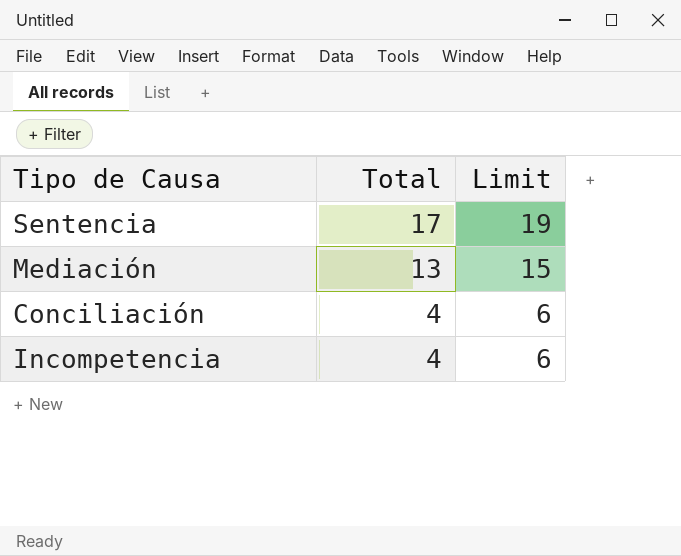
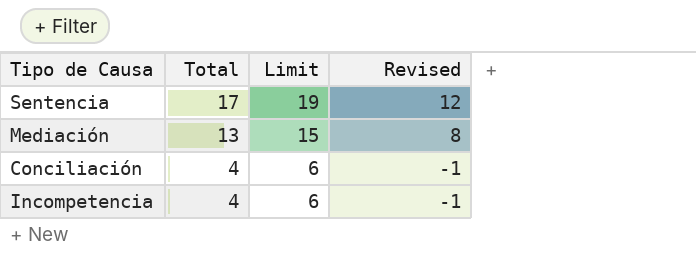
column Revised | formula: none -> [Total] - 5

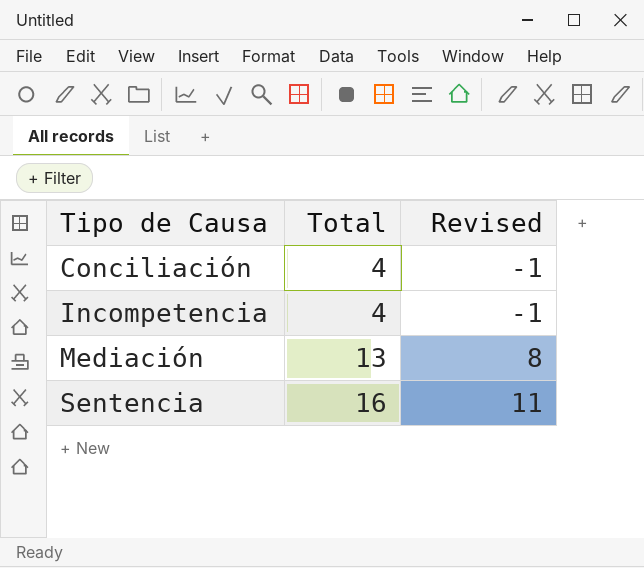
row order: Total descending -> Tipo de Causa ascending
column Limit | formula: [Total] + 2 -> none
Sentencia | Total: 17 -> 16
Sentencia | Revised: 12 -> 11

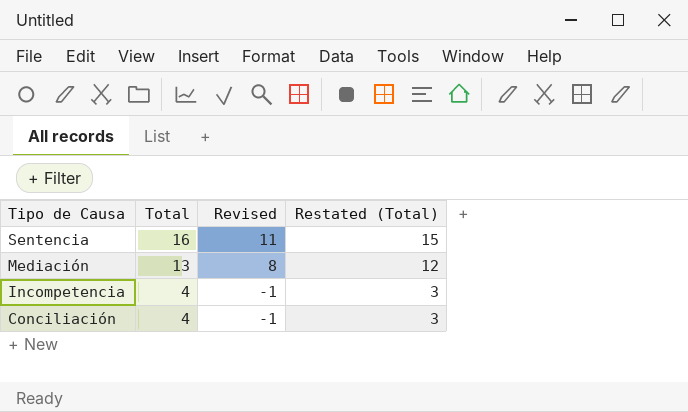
row order: Tipo de Causa ascending -> Tipo de Causa descending
column Restated (Total) | formula: none -> [Total] - 1

